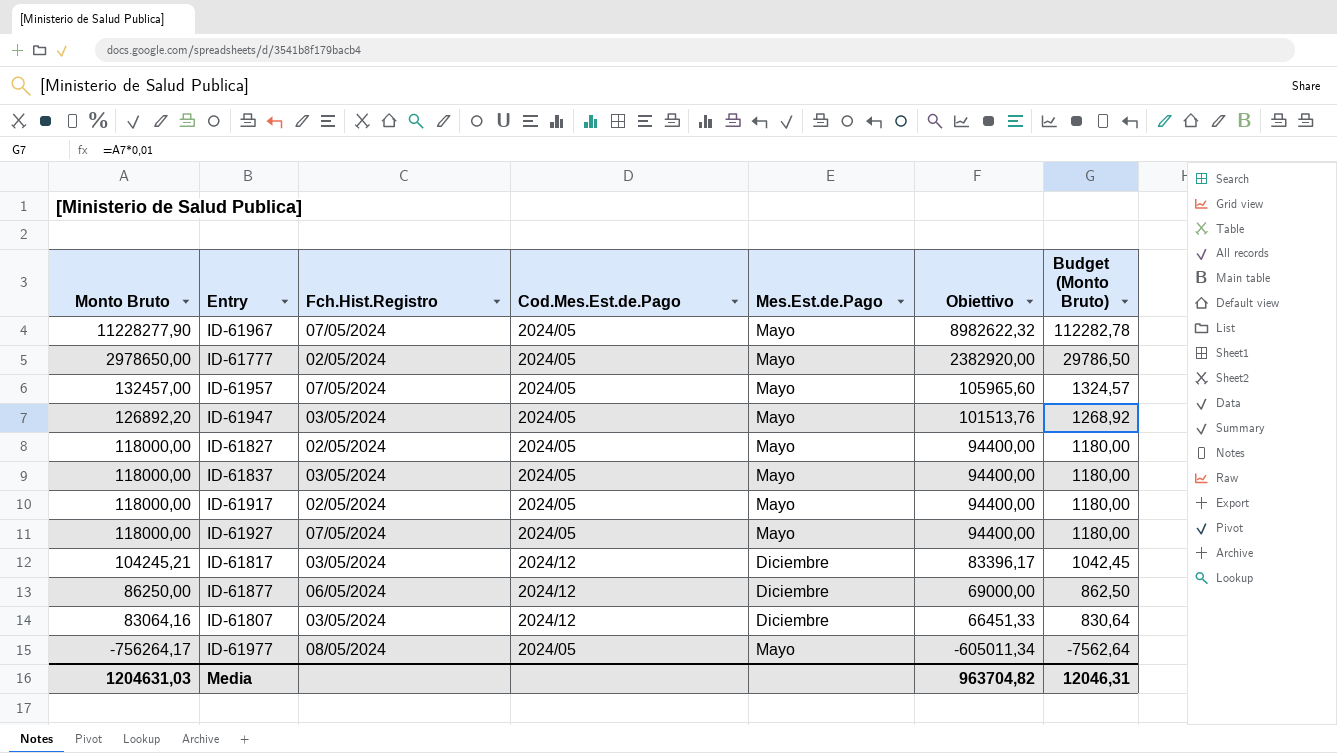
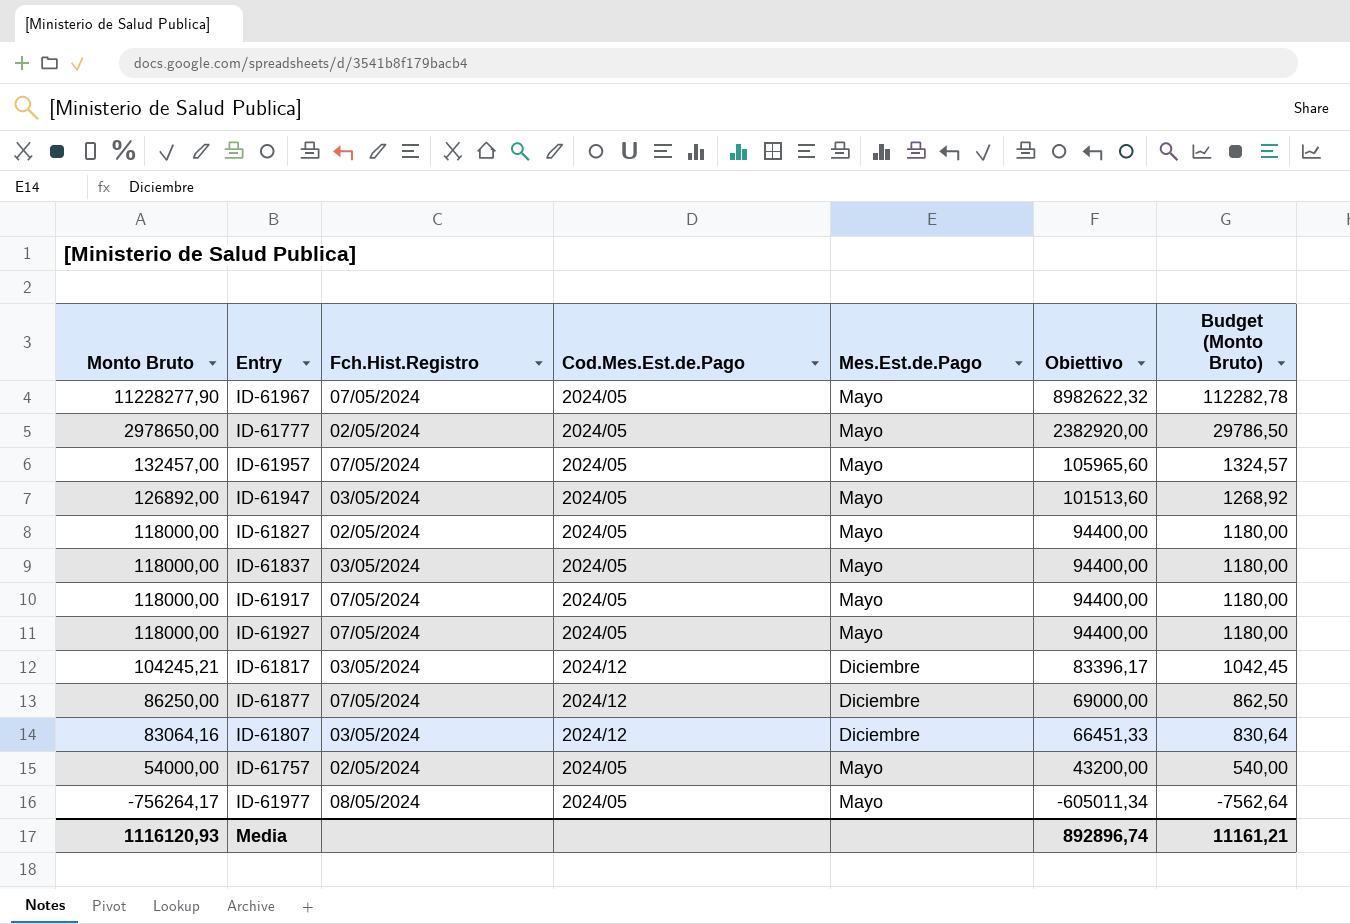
ID-61947 | Monto Bruto: 126892,20 -> 126892,00
ID-61947 | Obiettivo: 101513,76 -> 101513,60
ID-61917 | Fch.Hist.Registro: 02/05/2024 -> 07/05/2024
ID-61877 | Fch.Hist.Registro: 06/05/2024 -> 07/05/2024
row ID-61757: none -> 54000,00 | 02/05/2024 | 2024/05 | Mayo | 43200,00 | 540,00
Media | Monto Bruto: 1204631,03 -> 1116120,93
Media | Obiettivo: 963704,82 -> 892896,74
Media | Budget (Monto Bruto): 12046,31 -> 11161,21

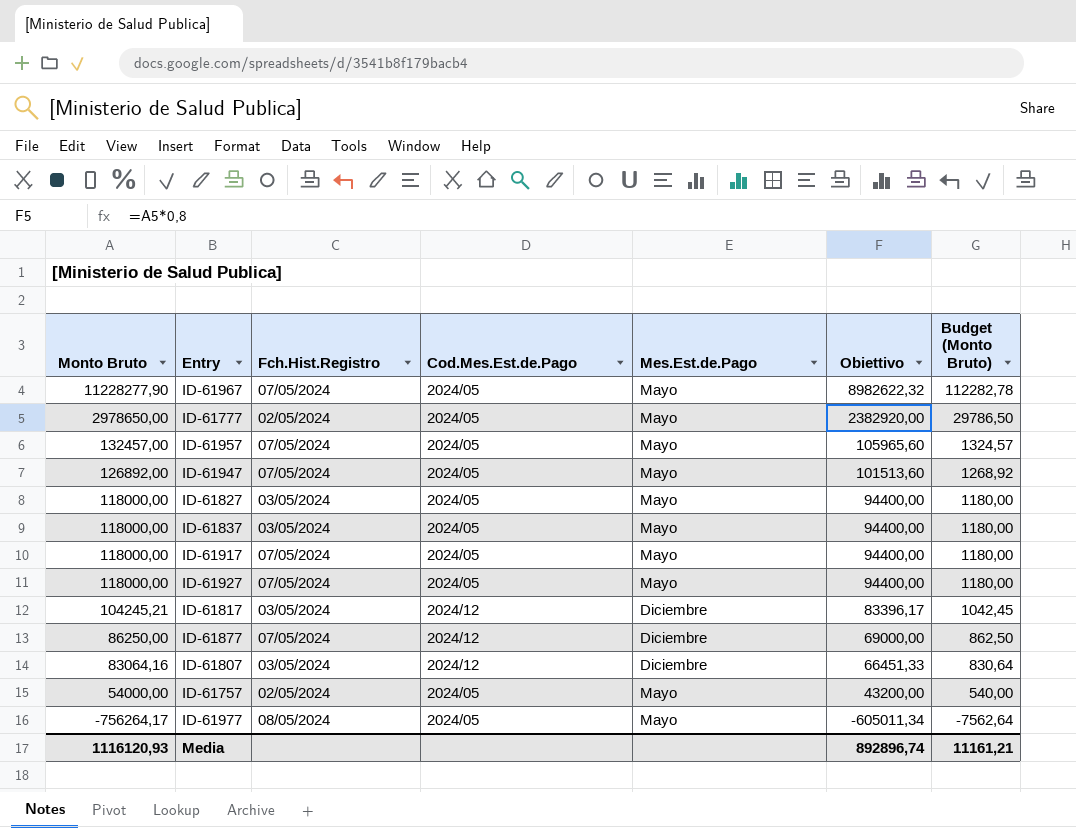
ID-61947 | Fch.Hist.Registro: 03/05/2024 -> 07/05/2024
ID-61827 | Fch.Hist.Registro: 02/05/2024 -> 03/05/2024

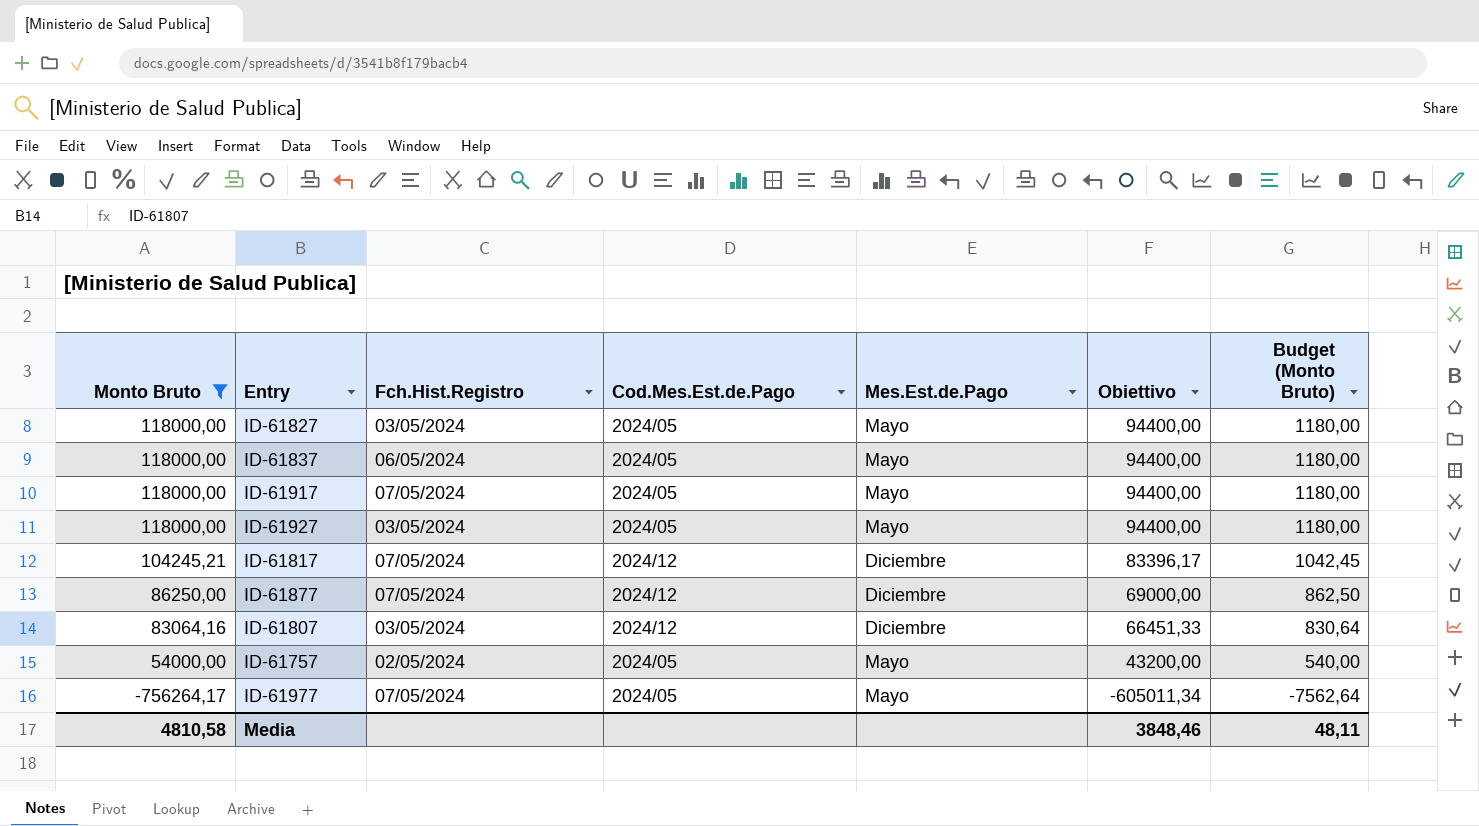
filter: none -> Monto Bruto <= 118000,00
ID-61837 | Fch.Hist.Registro: 03/05/2024 -> 06/05/2024
ID-61927 | Fch.Hist.Registro: 07/05/2024 -> 03/05/2024
ID-61817 | Fch.Hist.Registro: 03/05/2024 -> 07/05/2024
ID-61977 | Fch.Hist.Registro: 08/05/2024 -> 07/05/2024
Media | Monto Bruto: 1116120,93 -> 4810,58
Media | Obiettivo: 892896,74 -> 3848,46
Media | Budget (Monto Bruto): 11161,21 -> 48,11

